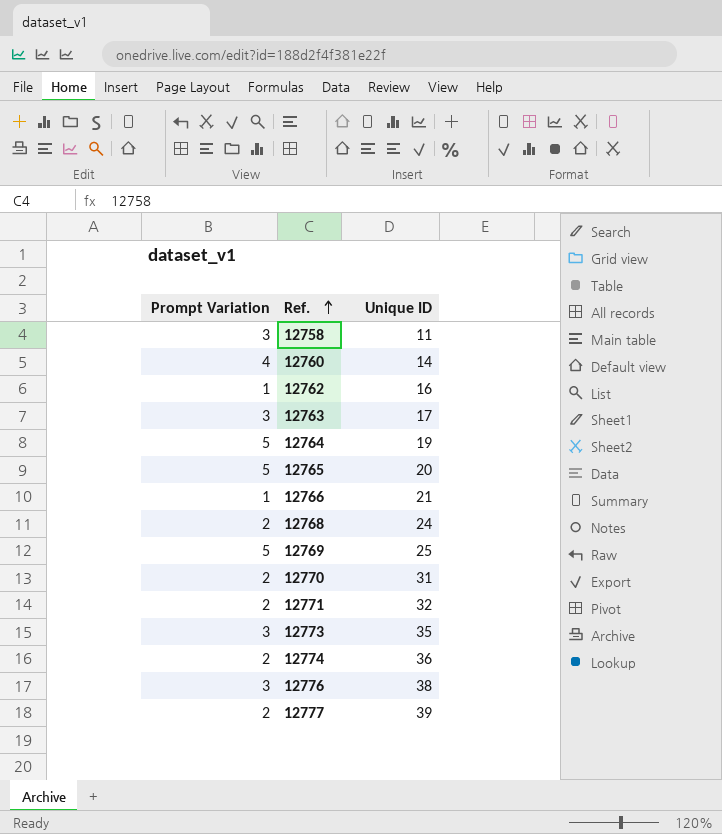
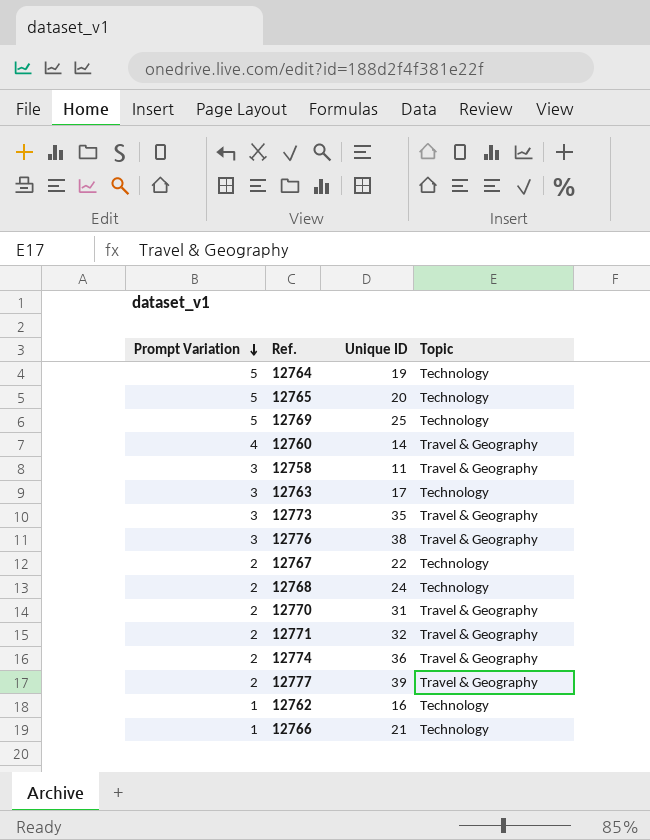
row order: Ref. ascending -> Prompt Variation descending
column Topic | position: none -> 4
row 12767: none -> 2 | 22 | Technology

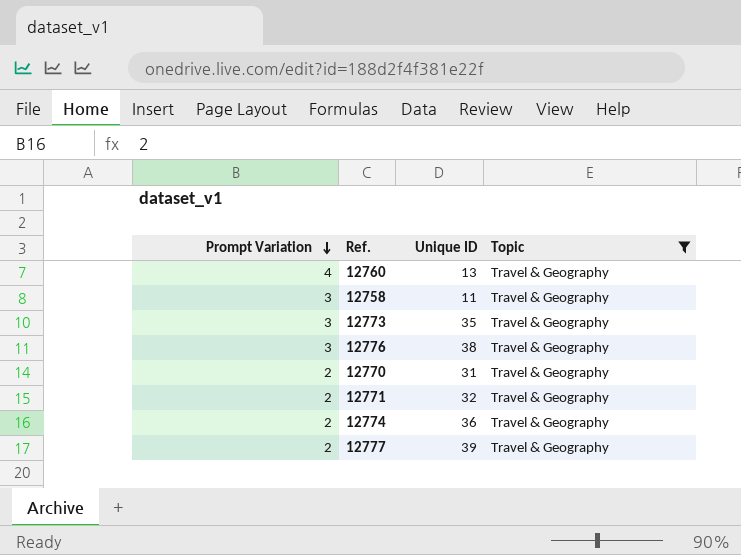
filter: none -> Topic = Travel & Geography
12760 | Unique ID: 14 -> 13

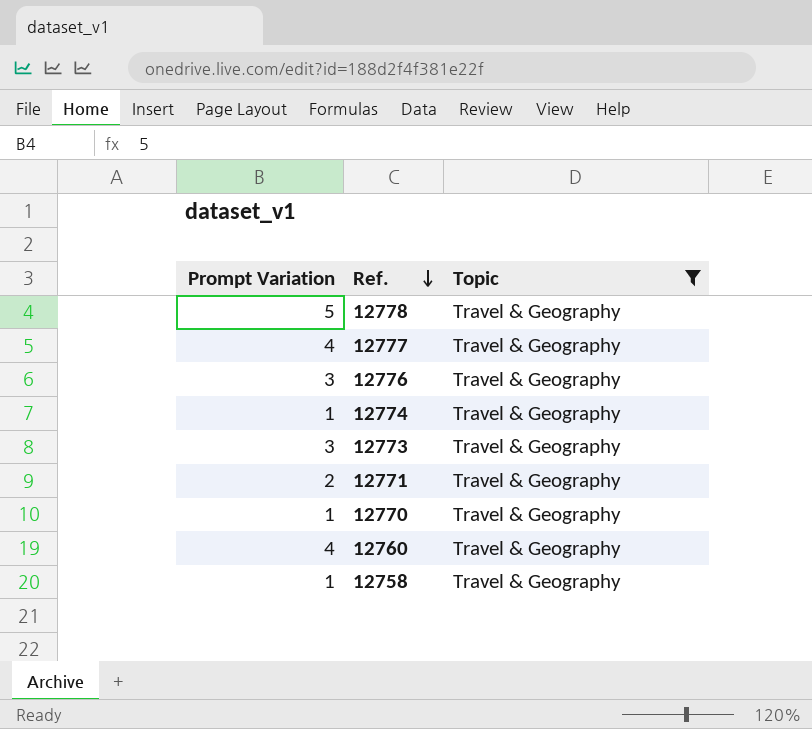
row order: Prompt Variation descending -> Ref. descending
column Unique ID | position: 3 -> none
row 12778: none -> 5 | Travel & Geography
12777 | Prompt Variation: 2 -> 4
12774 | Prompt Variation: 2 -> 1
12770 | Prompt Variation: 2 -> 1
12758 | Prompt Variation: 3 -> 1

